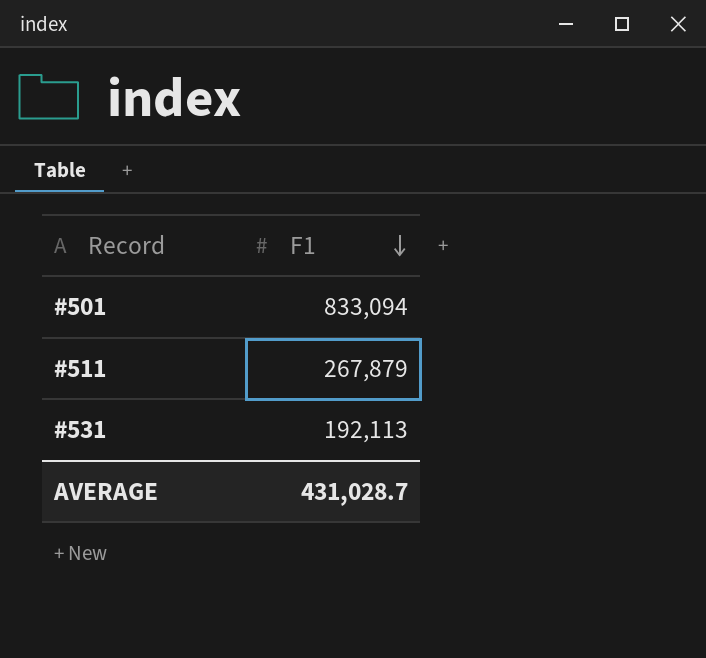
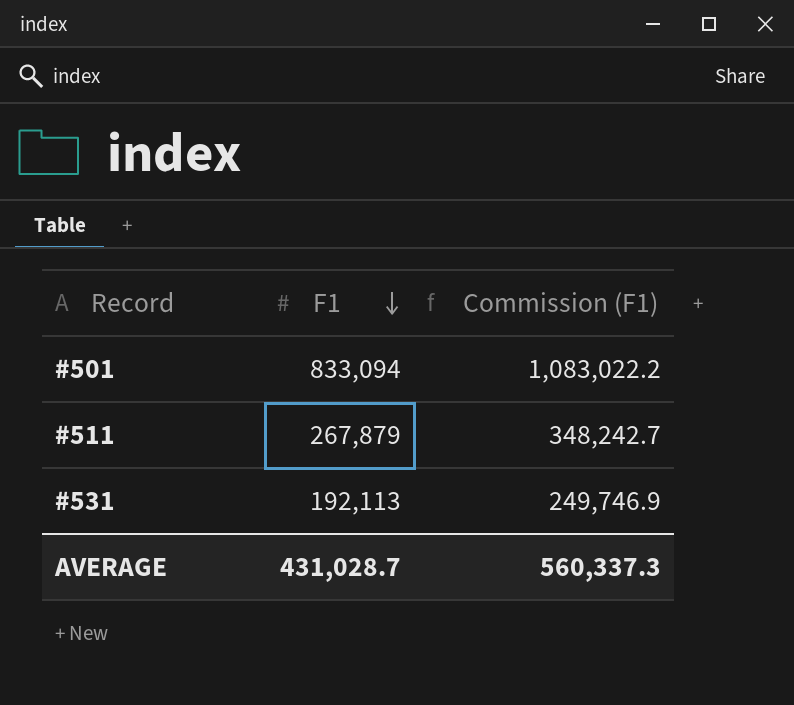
column Commission (F1) | formula: none -> [F1] * 1.3

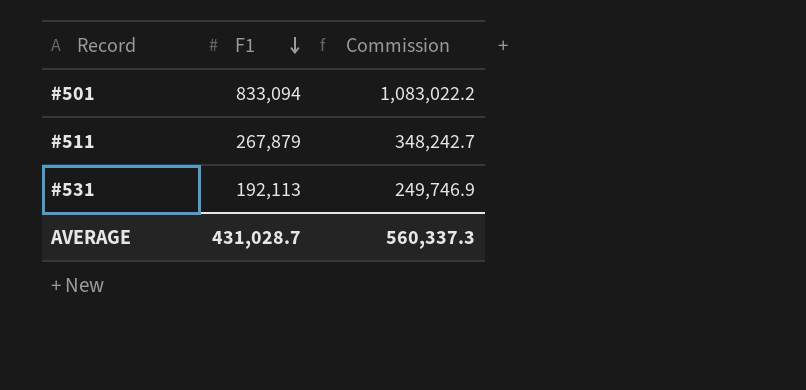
column name: Commission (F1) -> Commission

